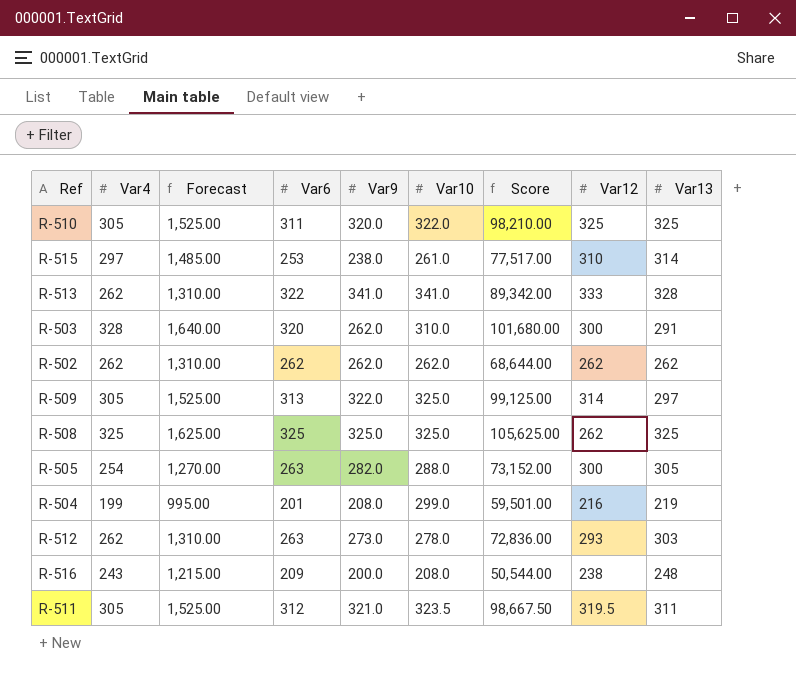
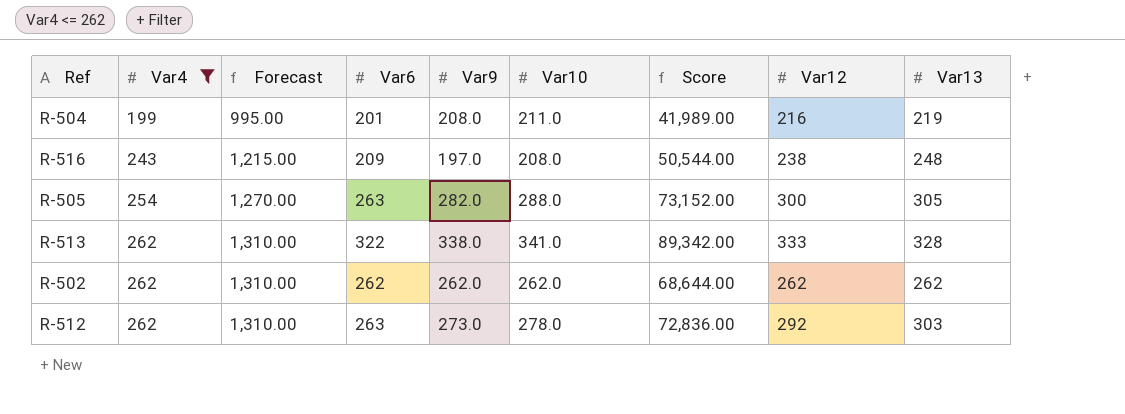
filter: none -> Var4 <= 262
row order: none -> Var4 ascending
R-504 | Var10: 299.0 -> 211.0
R-504 | Score: 59,501.00 -> 41,989.00
R-516 | Var9: 200.0 -> 197.0
R-513 | Var9: 341.0 -> 338.0
R-512 | Var12: 293 -> 292

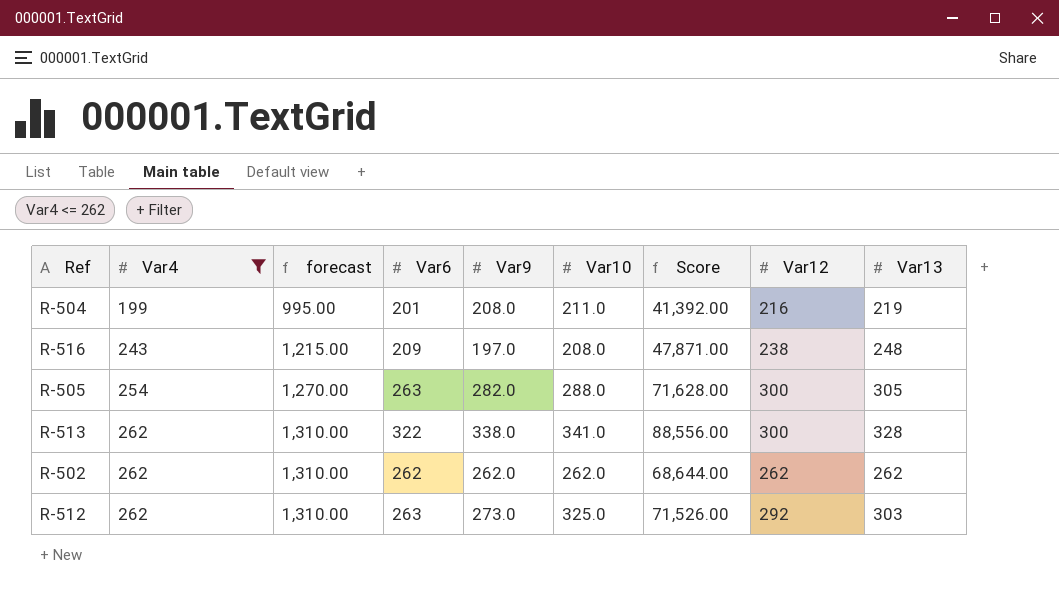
column name: Forecast -> forecast
column Score | formula: [Var4] * [Var10] -> [Var4] * [Var9]
R-513 | Var12: 333 -> 300
R-512 | Var10: 278.0 -> 325.0

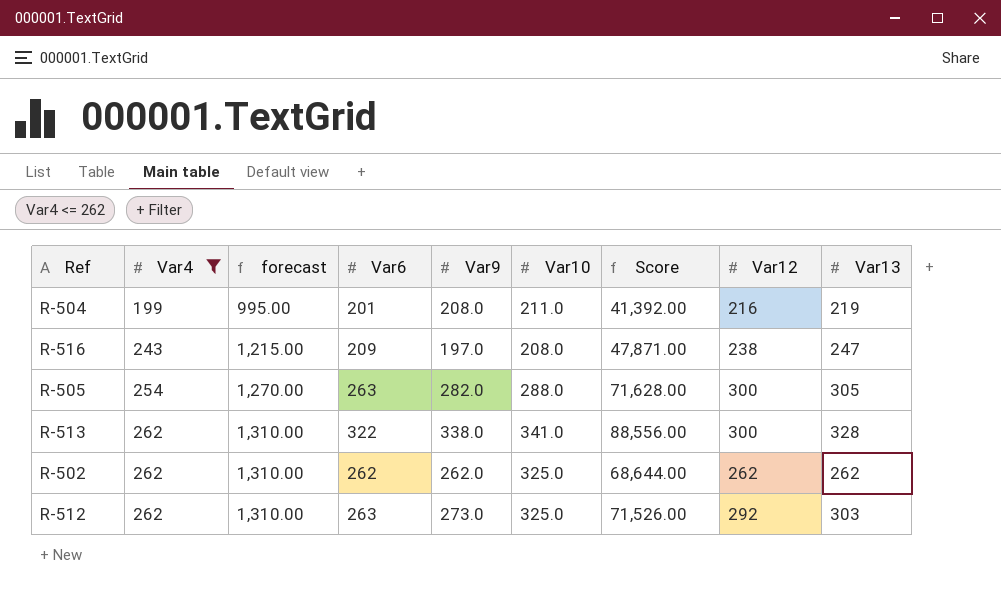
R-516 | Var13: 248 -> 247
R-502 | Var10: 262.0 -> 325.0

